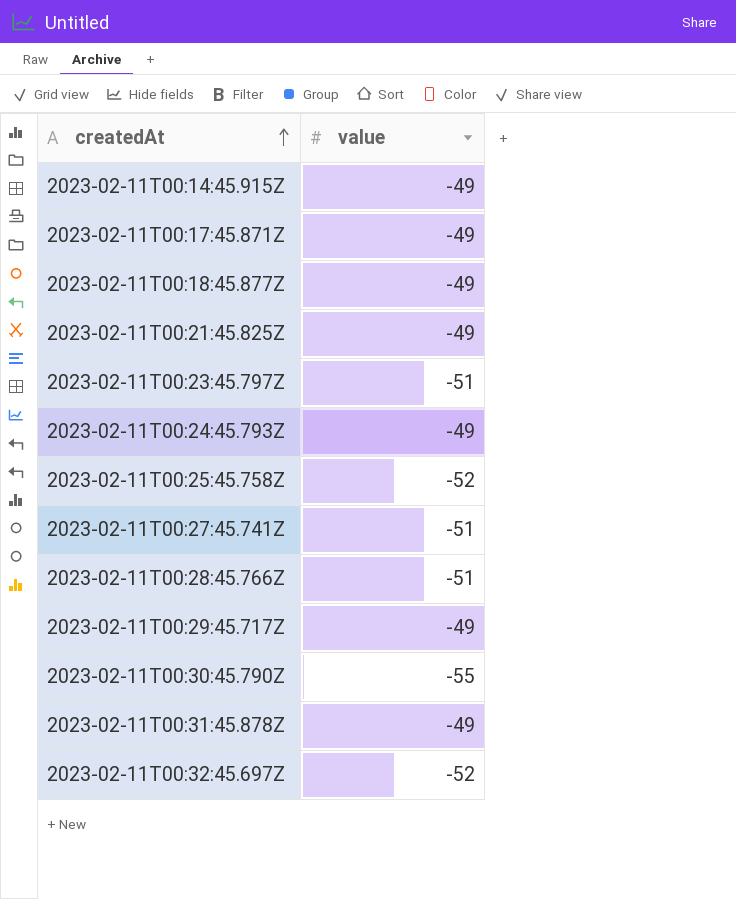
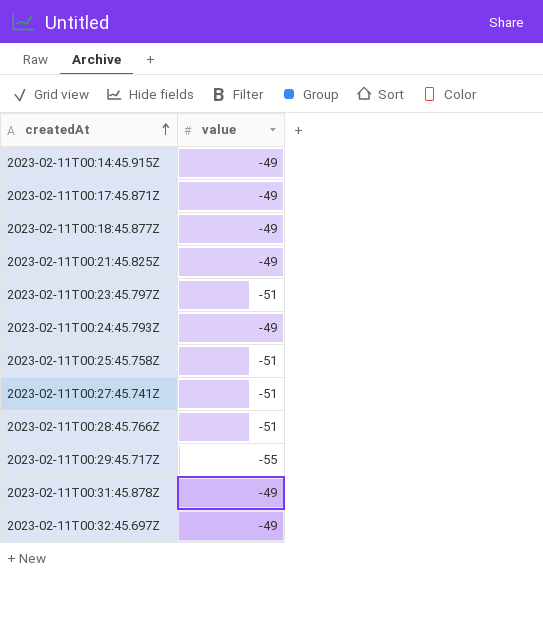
row 2023-02-11T00:30:45.790Z: -55 -> none
2023-02-11T00:25:45.758Z | value: -52 -> -51
2023-02-11T00:29:45.717Z | value: -49 -> -55
2023-02-11T00:32:45.697Z | value: -52 -> -49

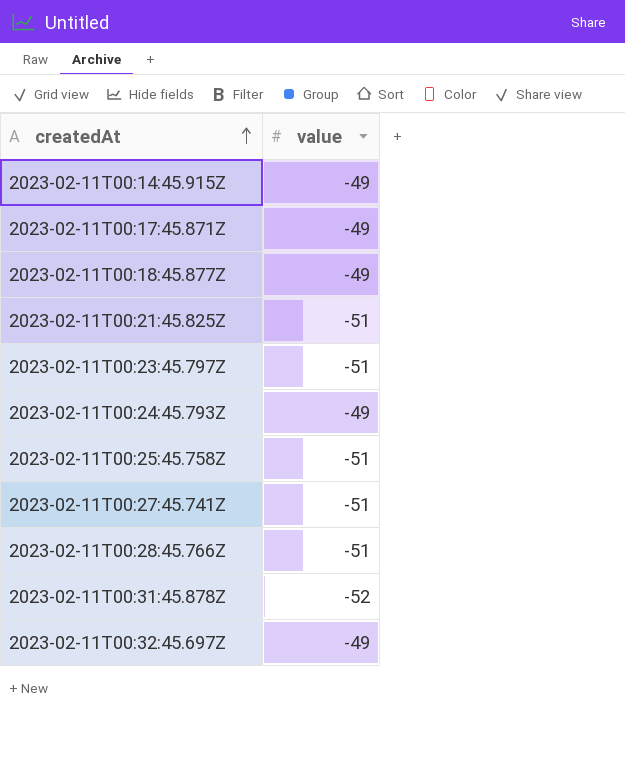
row 2023-02-11T00:29:45.717Z: -55 -> none
2023-02-11T00:21:45.825Z | value: -49 -> -51
2023-02-11T00:31:45.878Z | value: -49 -> -52

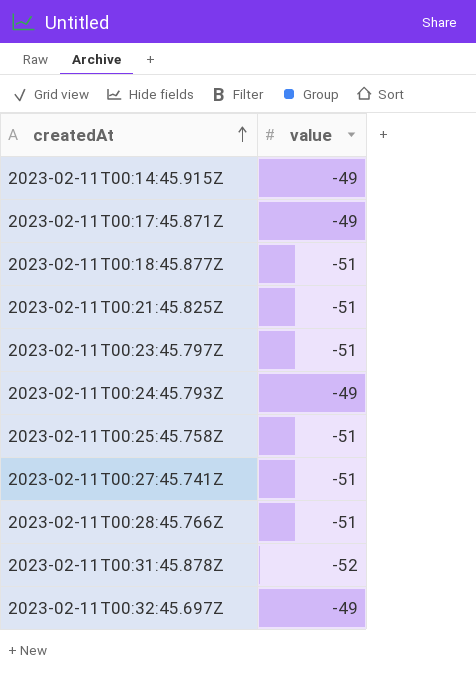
2023-02-11T00:18:45.877Z | value: -49 -> -51

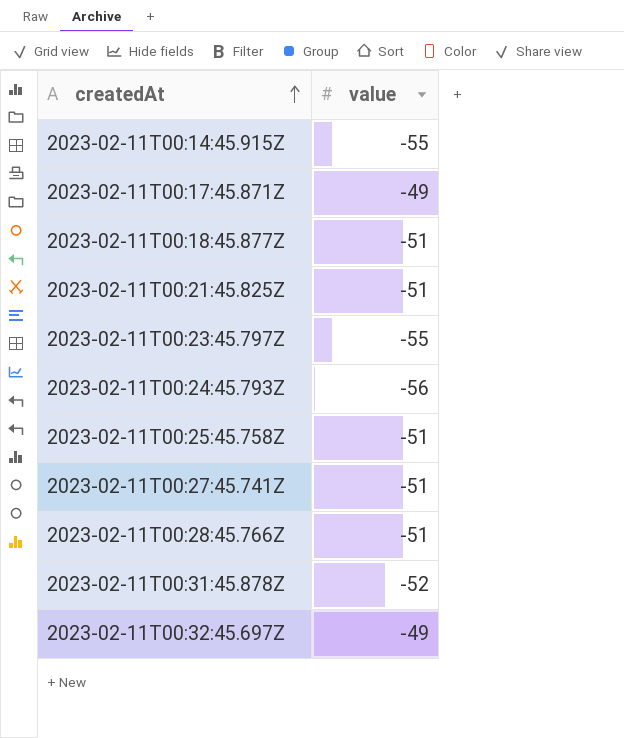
2023-02-11T00:14:45.915Z | value: -49 -> -55
2023-02-11T00:23:45.797Z | value: -51 -> -55
2023-02-11T00:24:45.793Z | value: -49 -> -56

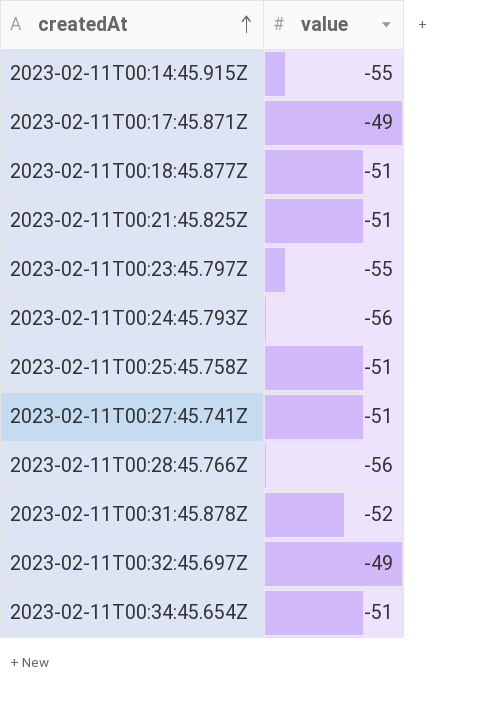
2023-02-11T00:28:45.766Z | value: -51 -> -56
row 2023-02-11T00:34:45.654Z: none -> -51

